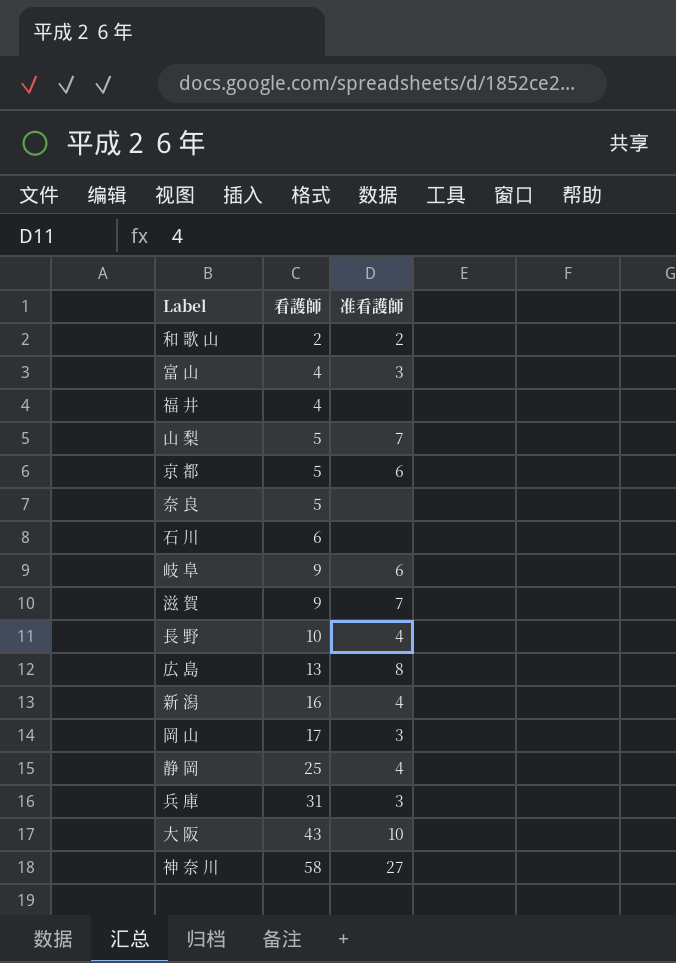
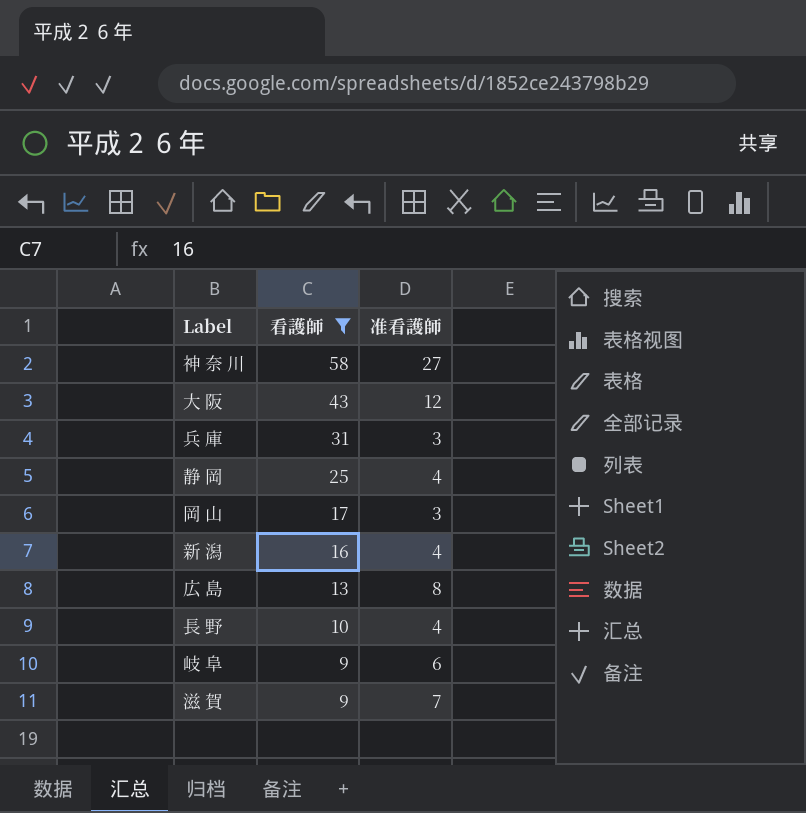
filter: none -> 看護師 >= 9
row order: 看護師 ascending -> 看護師 descending
大 阪 | 准看護師: 10 -> 12

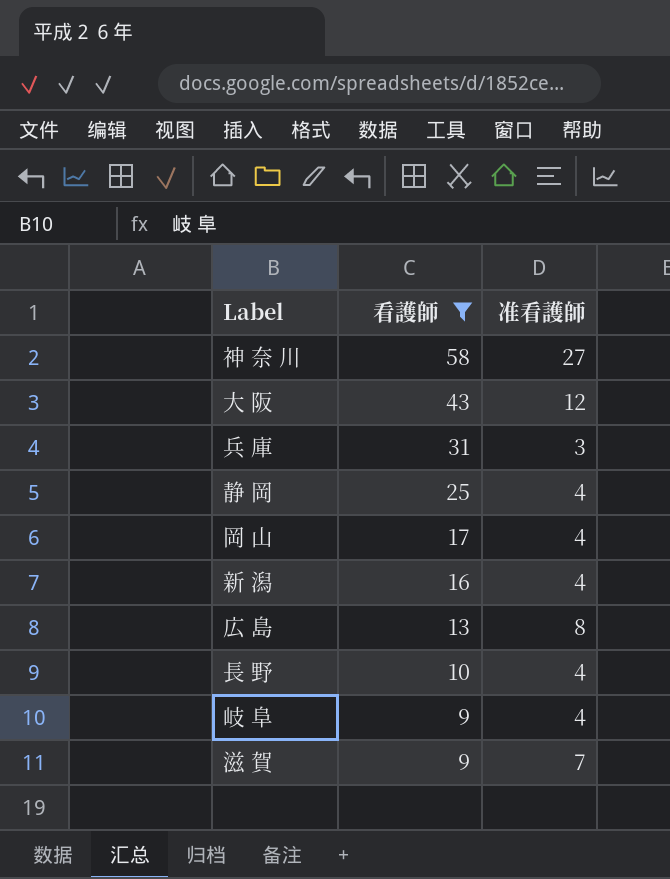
岡 山 | 准看護師: 3 -> 4
岐 阜 | 准看護師: 6 -> 4

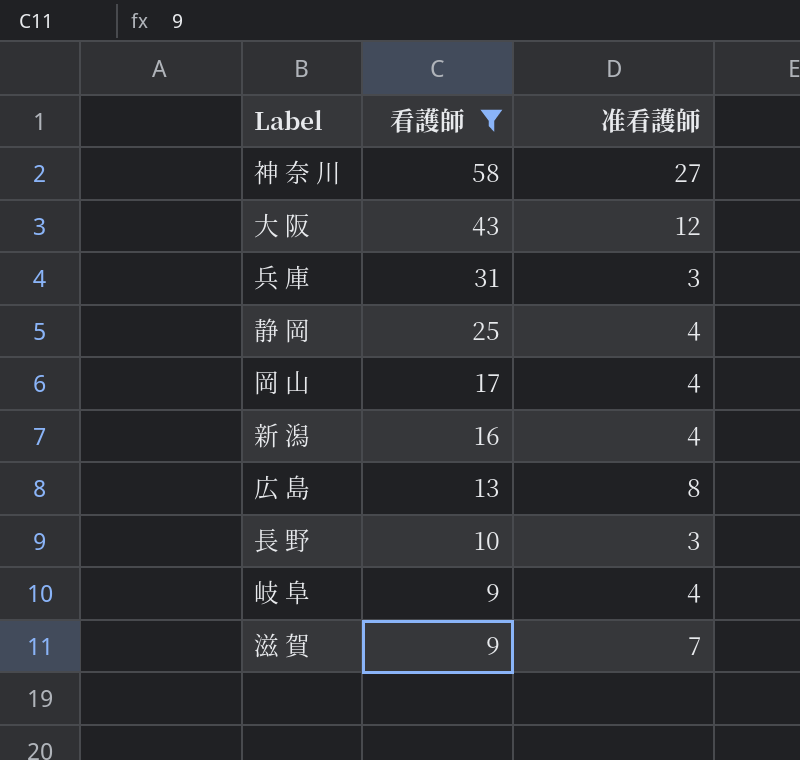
長 野 | 准看護師: 4 -> 3

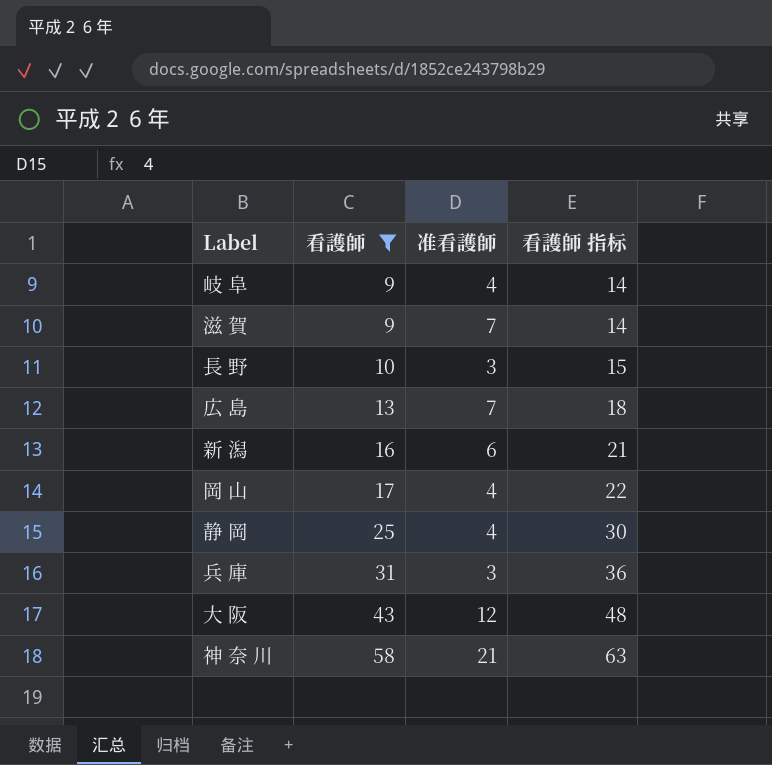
row order: 看護師 descending -> 看護師 ascending
column 看護師 指标 | formula: none -> [看護師] + 5
広 島 | 准看護師: 8 -> 7
新 潟 | 准看護師: 4 -> 6
神 奈 川 | 准看護師: 27 -> 21

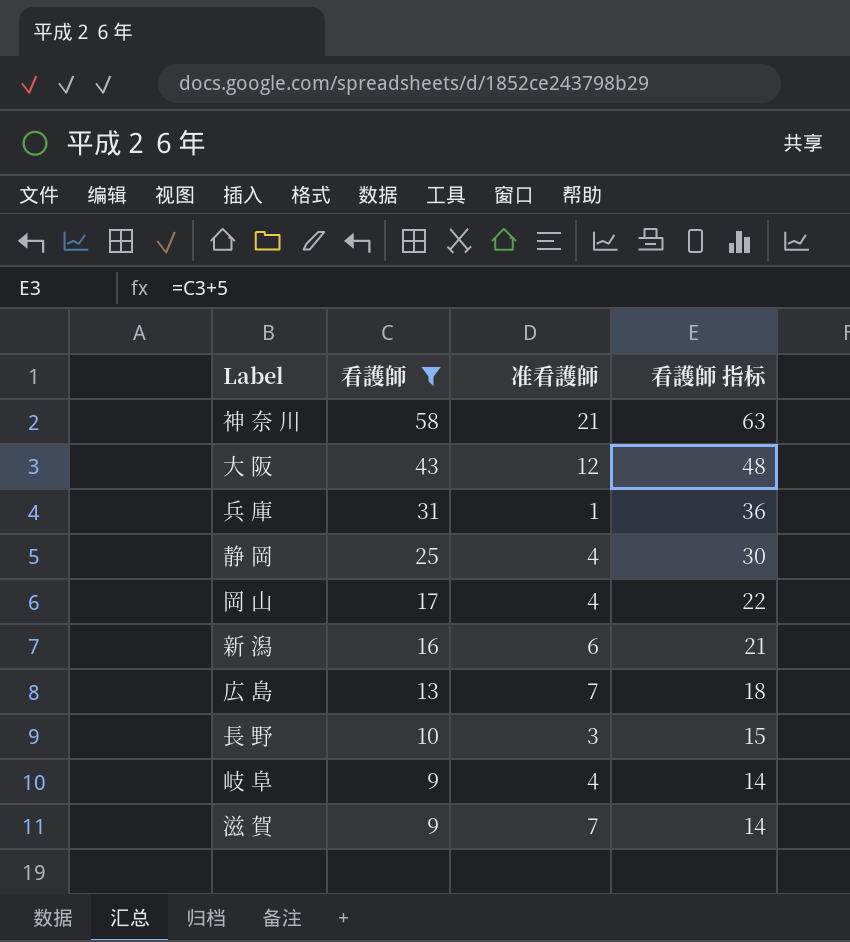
row order: 看護師 ascending -> 看護師 descending
兵 庫 | 准看護師: 3 -> 1

